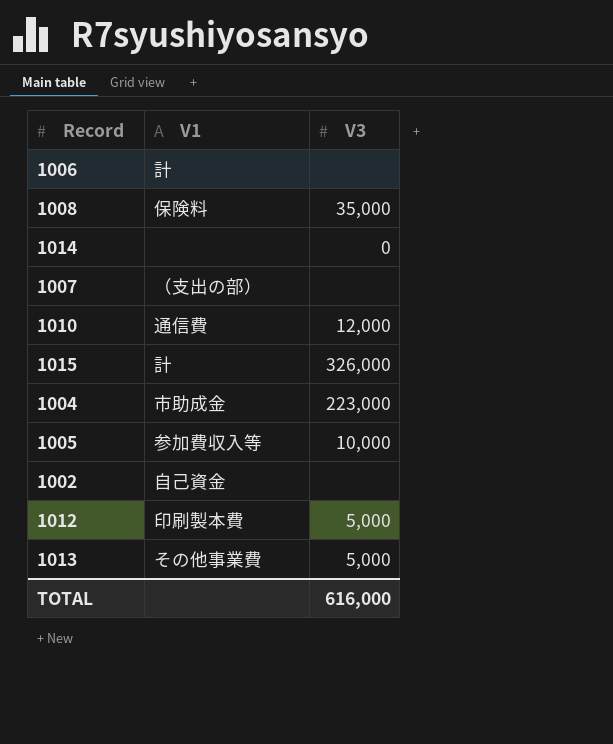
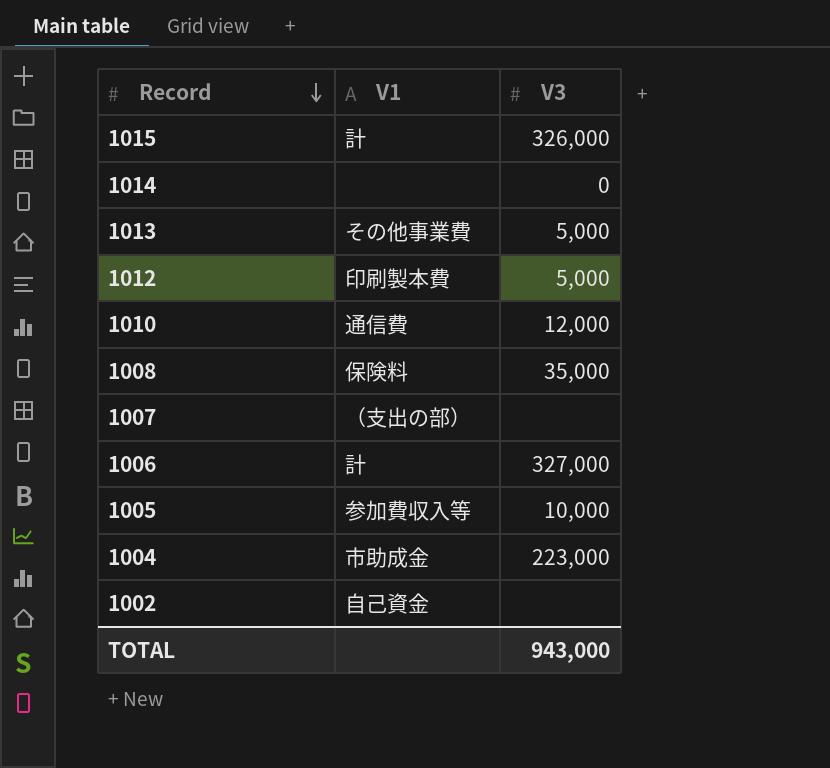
row order: none -> Record descending
1006 | V3: none -> 327,000
TOTAL | V3: 616,000 -> 943,000

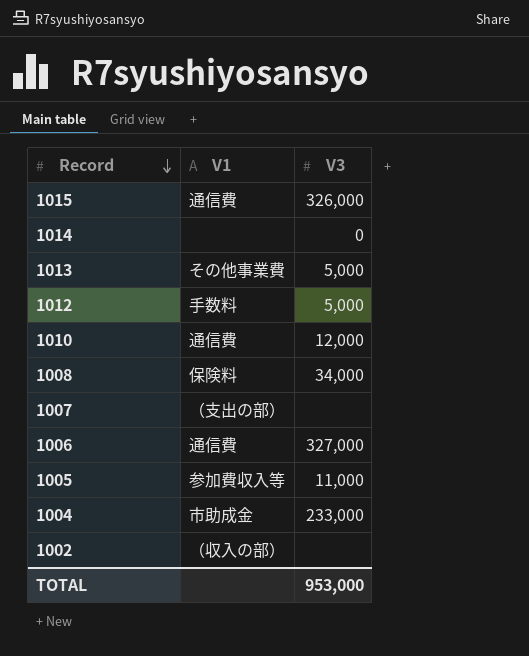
1015 | V1: 計 -> 通信費
1012 | V1: 印刷製本費 -> 手数料
1008 | V3: 35,000 -> 34,000
1006 | V1: 計 -> 通信費
1005 | V3: 10,000 -> 11,000
1004 | V3: 223,000 -> 233,000
1002 | V1: 自己資金 -> （収入の部）
TOTAL | V3: 943,000 -> 953,000

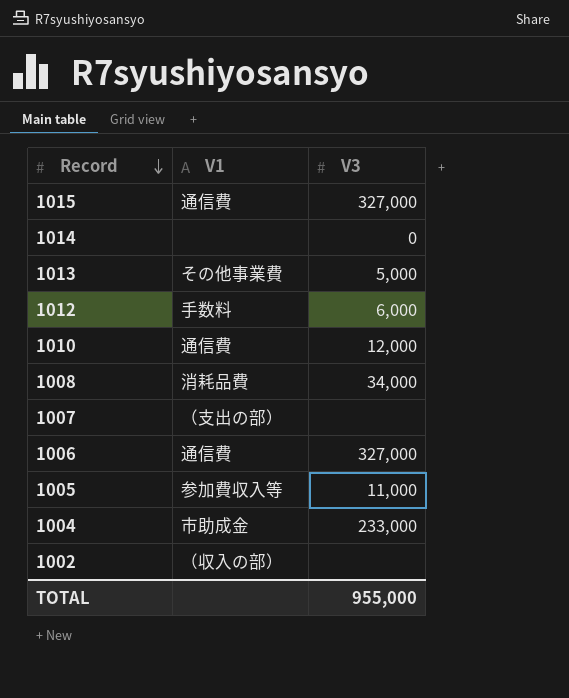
1015 | V3: 326,000 -> 327,000
1012 | V3: 5,000 -> 6,000
1008 | V1: 保険料 -> 消耗品費
TOTAL | V3: 953,000 -> 955,000

